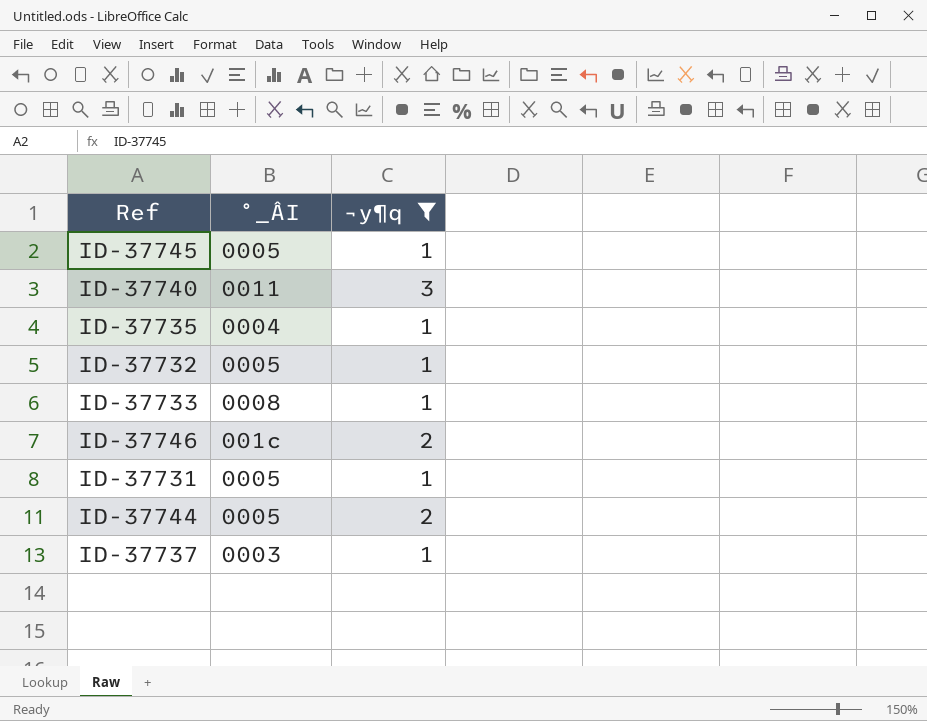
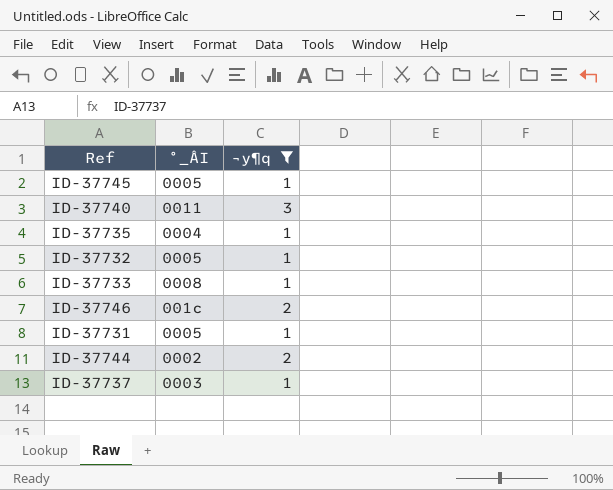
ID-37744 | °_ÂI: 0005 -> 0002

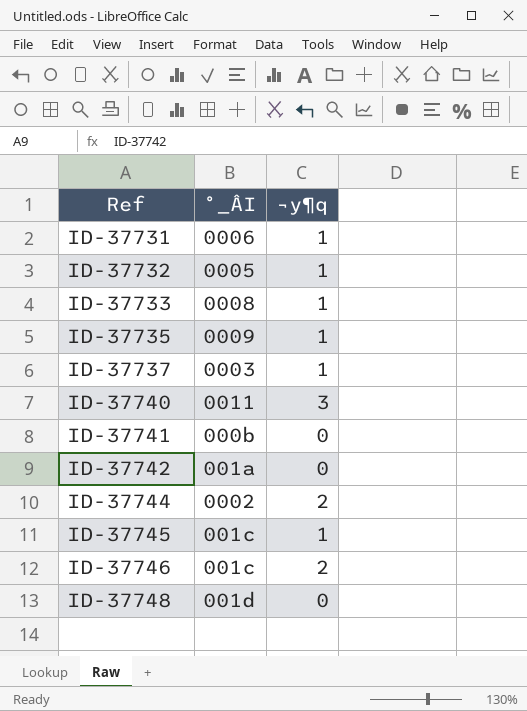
filter: ¬y¶q != 0 -> none
row order: none -> Ref ascending
ID-37731 | °_ÂI: 0005 -> 0006
ID-37735 | °_ÂI: 0004 -> 0009
ID-37745 | °_ÂI: 0005 -> 001c

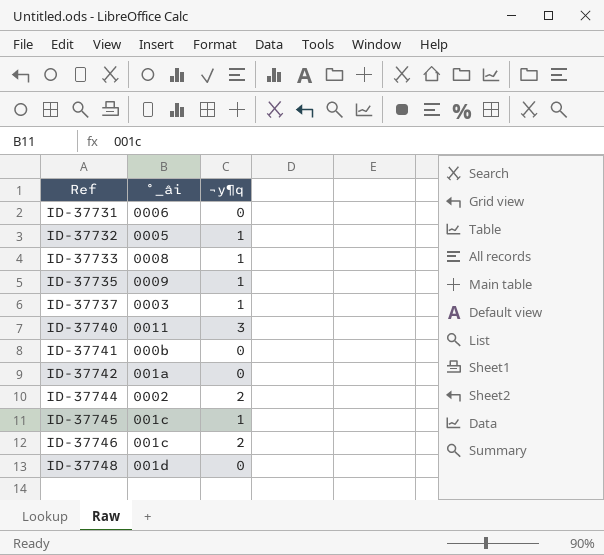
column name: °_ÂI -> °_âi
ID-37731 | ¬y¶q: 1 -> 0

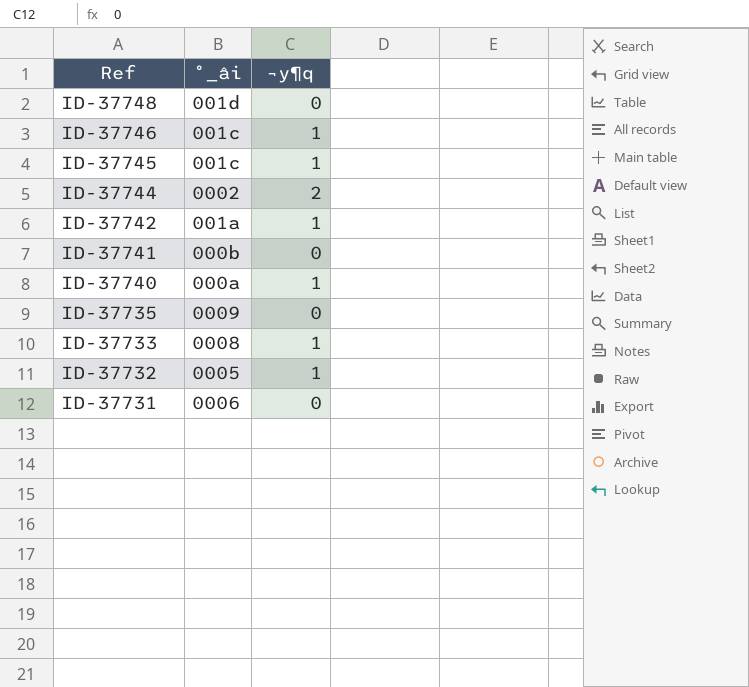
row order: Ref ascending -> Ref descending
row ID-37737: 0003 | 1 -> none
ID-37746 | ¬y¶q: 2 -> 1
ID-37742 | ¬y¶q: 0 -> 1
ID-37740 | °_âi: 0011 -> 000a
ID-37740 | ¬y¶q: 3 -> 1
ID-37735 | ¬y¶q: 1 -> 0

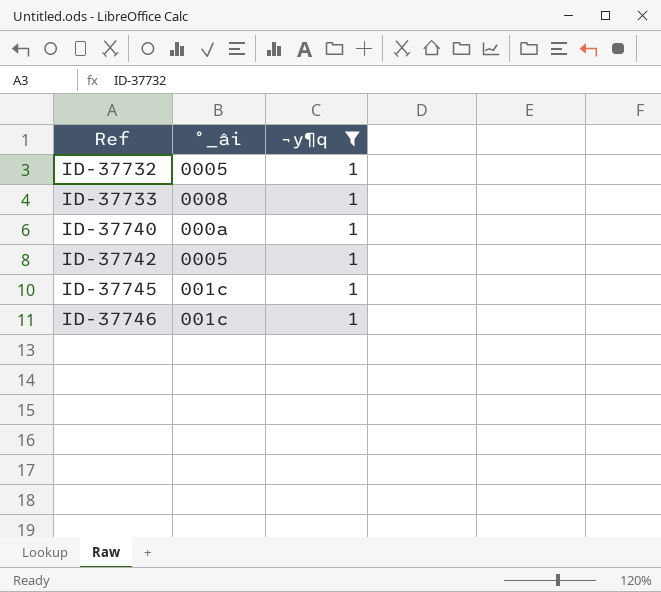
filter: none -> ¬y¶q = 1
row order: Ref descending -> Ref ascending
ID-37742 | °_âi: 001a -> 0005

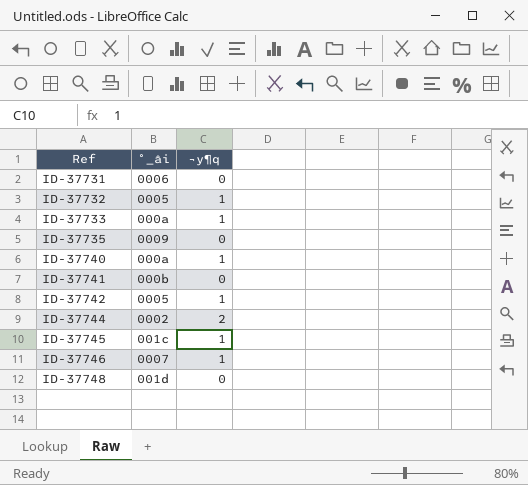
filter: ¬y¶q = 1 -> none
ID-37733 | °_âi: 0008 -> 000a
ID-37746 | °_âi: 001c -> 0007

